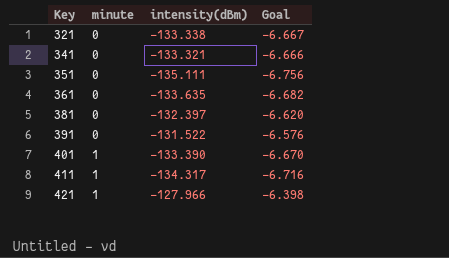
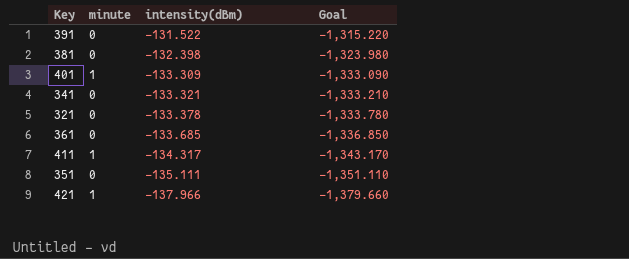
row order: Key ascending -> intensity(dBm) descending
column Goal | formula: [intensity(dBm)] * 0.05 -> [intensity(dBm)] * 10
381 | intensity(dBm): -132.397 -> -132.398
401 | intensity(dBm): -133.390 -> -133.309
321 | intensity(dBm): -133.338 -> -133.378
361 | intensity(dBm): -133.635 -> -133.685
421 | intensity(dBm): -127.966 -> -137.966

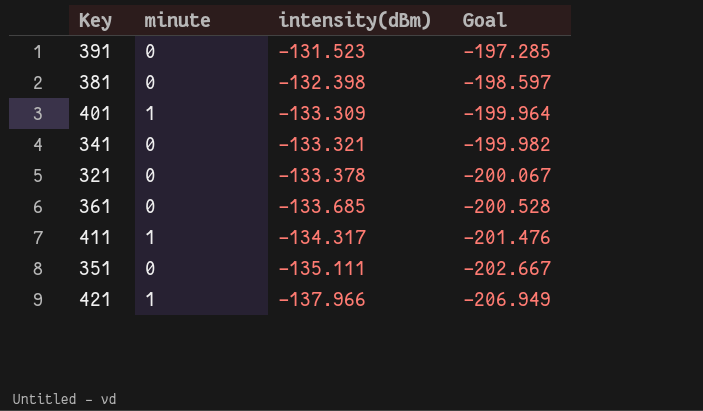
column Goal | formula: [intensity(dBm)] * 10 -> [intensity(dBm)] * 1.5
391 | intensity(dBm): -131.522 -> -131.523

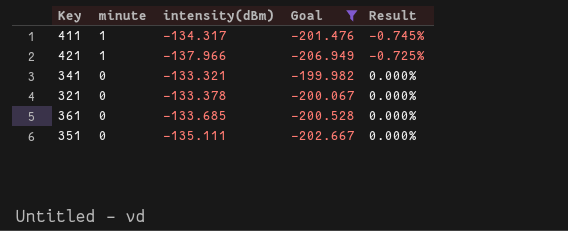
filter: none -> Goal <= -199.982
row order: intensity(dBm) descending -> minute descending
column Result | formula: none -> [minute] / [intensity(dBm)]

